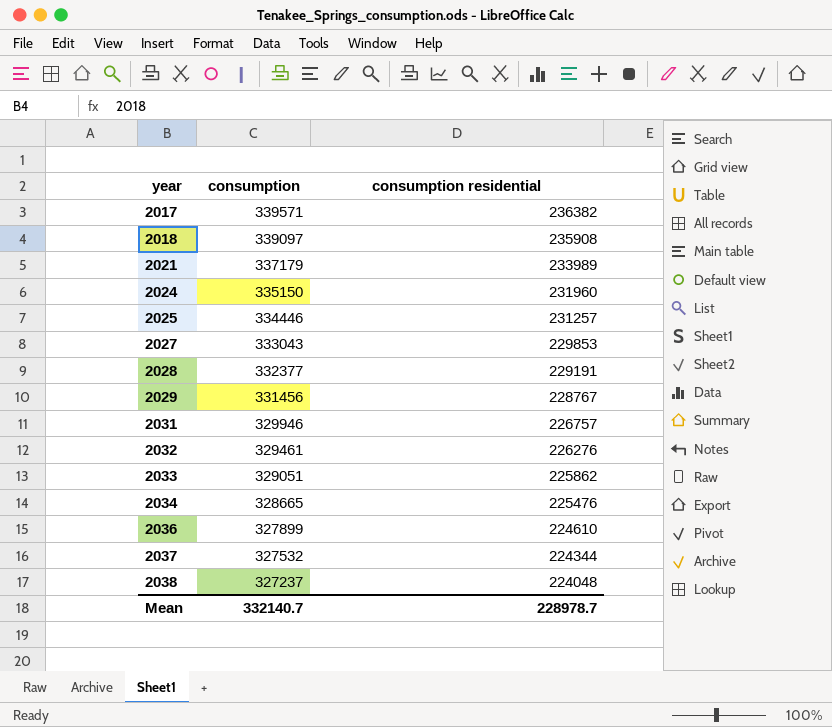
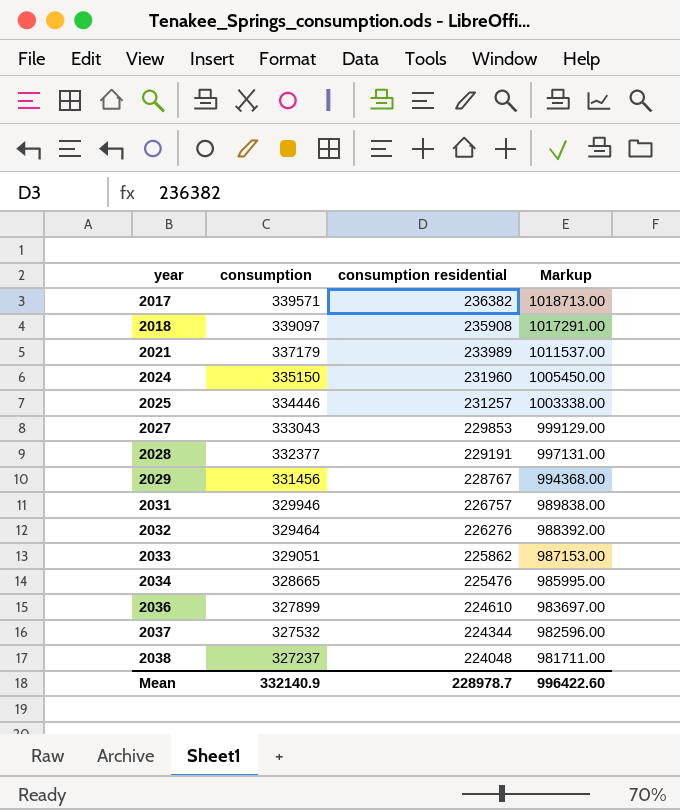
column Markup | formula: none -> [consumption] * 3
2032 | consumption: 329461 -> 329464
Mean | consumption: 332140.7 -> 332140.9

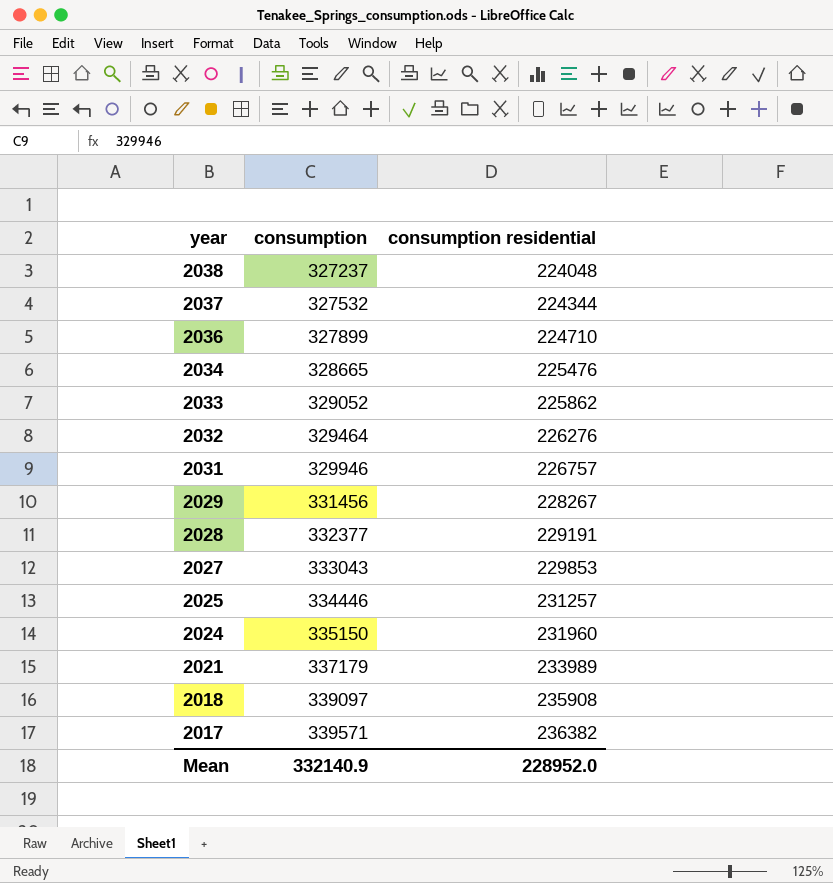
row order: year ascending -> year descending
column Markup | formula: [consumption] * 3 -> none
2036 | consumption residential: 224610 -> 224710
2033 | consumption: 329051 -> 329052
2029 | consumption residential: 228767 -> 228267
Mean | consumption residential: 228978.7 -> 228952.0

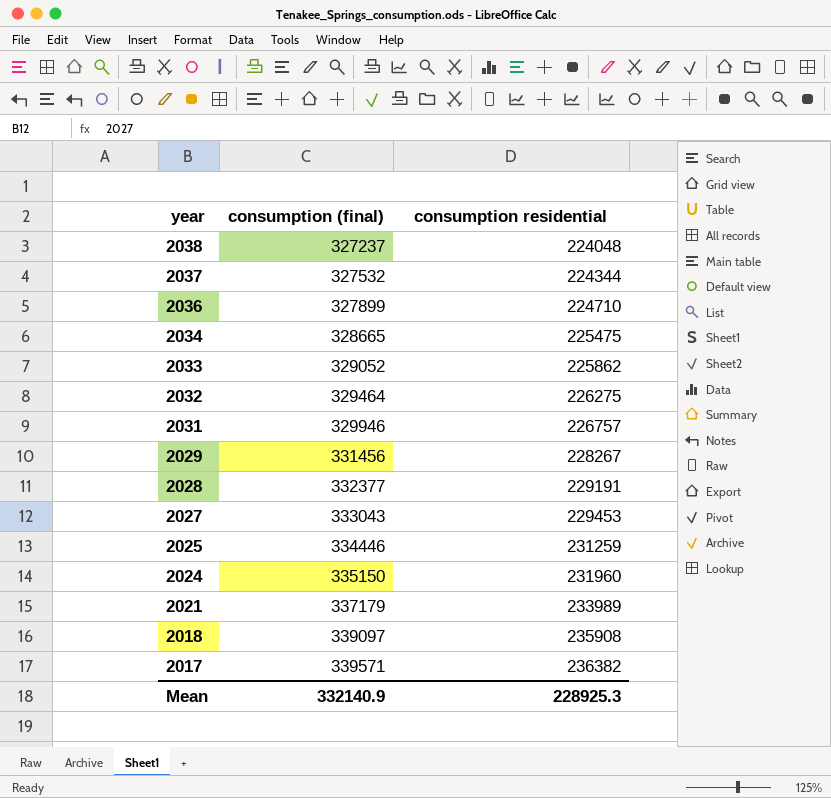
column name: consumption -> consumption (final)
2034 | consumption residential: 225476 -> 225475
2032 | consumption residential: 226276 -> 226275
2027 | consumption residential: 229853 -> 229453
2025 | consumption residential: 231257 -> 231259
Mean | consumption residential: 228952.0 -> 228925.3

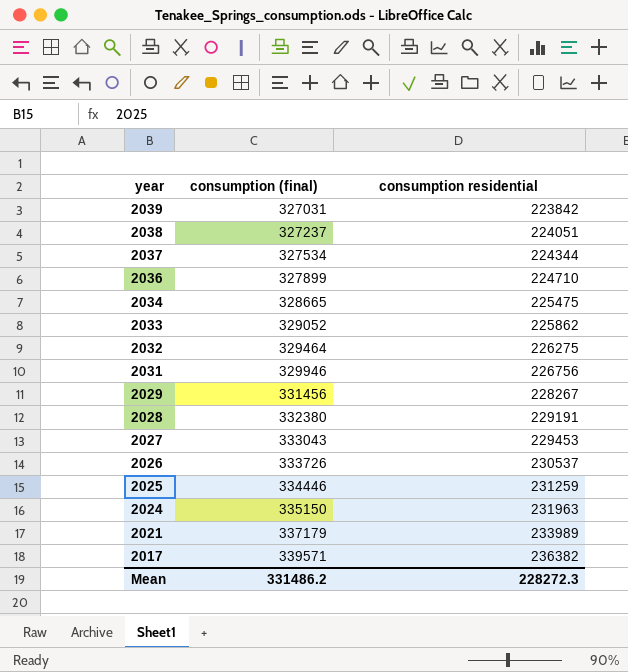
row 2018: 339097 | 235908 -> none
row 2039: none -> 327031 | 223842
2038 | consumption residential: 224048 -> 224051
2037 | consumption (final): 327532 -> 327534
2031 | consumption residential: 226757 -> 226756
2028 | consumption (final): 332377 -> 332380
row 2026: none -> 333726 | 230537
2024 | consumption residential: 231960 -> 231963
Mean | consumption (final): 332140.9 -> 331486.2
Mean | consumption residential: 228925.3 -> 228272.3

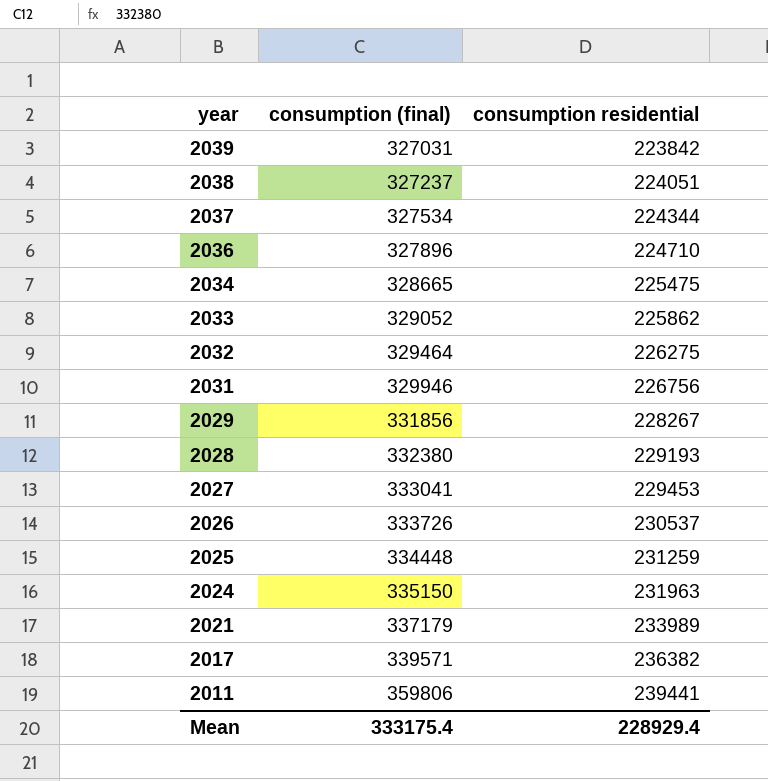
2036 | consumption (final): 327899 -> 327896
2029 | consumption (final): 331456 -> 331856
2028 | consumption residential: 229191 -> 229193
2027 | consumption (final): 333043 -> 333041
2025 | consumption (final): 334446 -> 334448
row 2011: none -> 359806 | 239441
Mean | consumption (final): 331486.2 -> 333175.4
Mean | consumption residential: 228272.3 -> 228929.4

